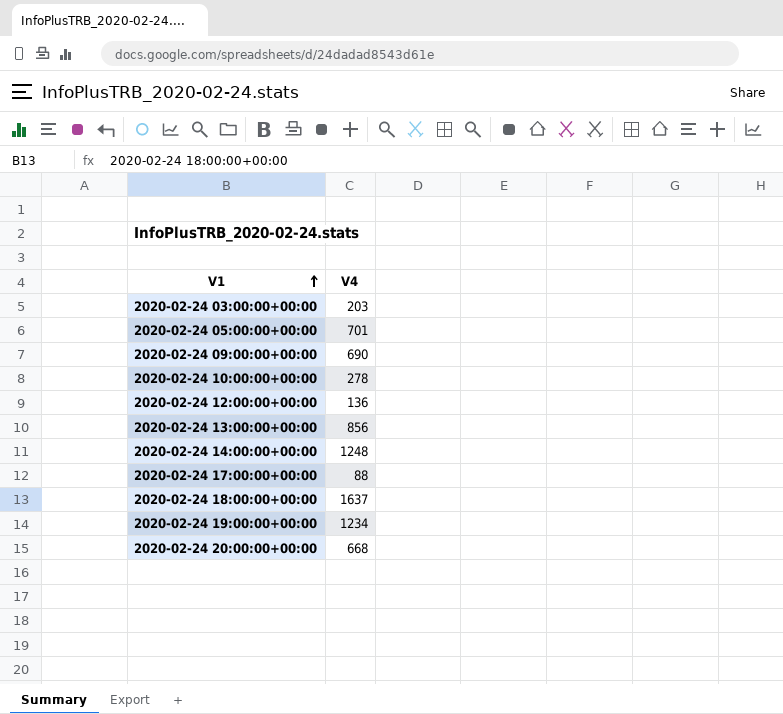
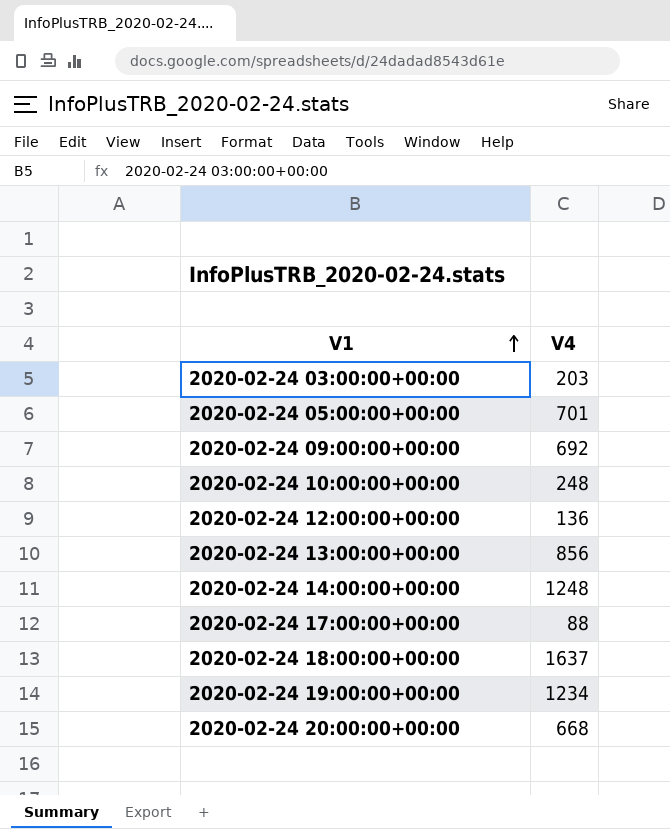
2020-02-24 09:00:00+00:00 | V4: 690 -> 692
2020-02-24 10:00:00+00:00 | V4: 278 -> 248

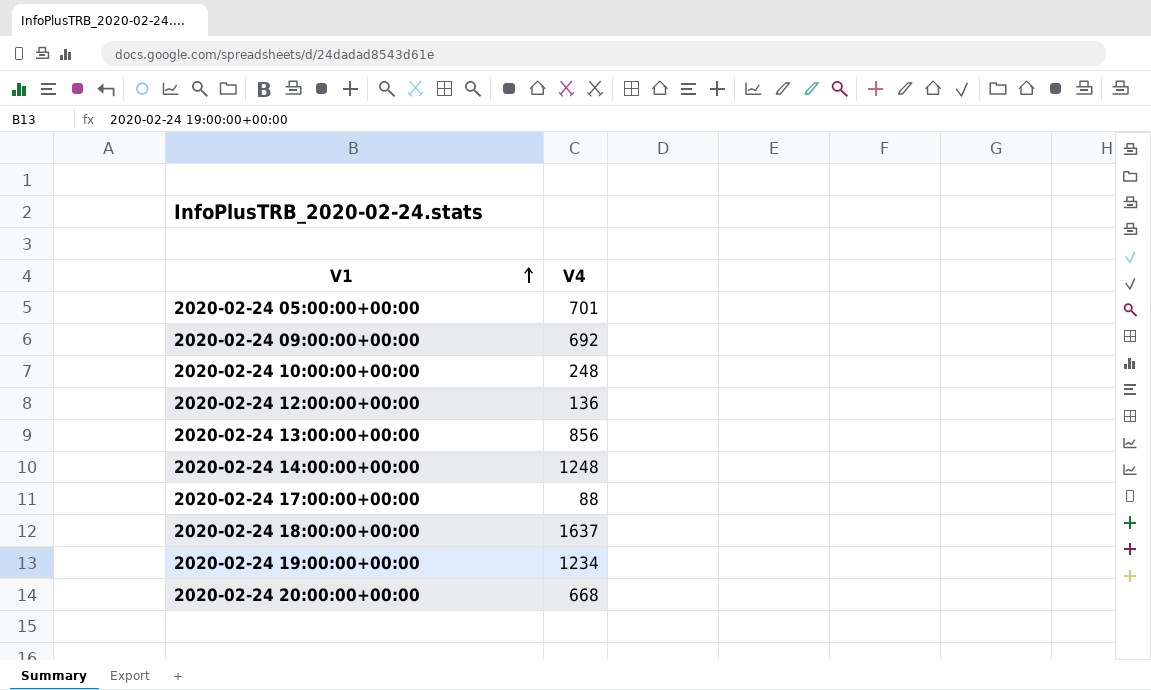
row 2020-02-24 03:00:00+00:00: 203 -> none

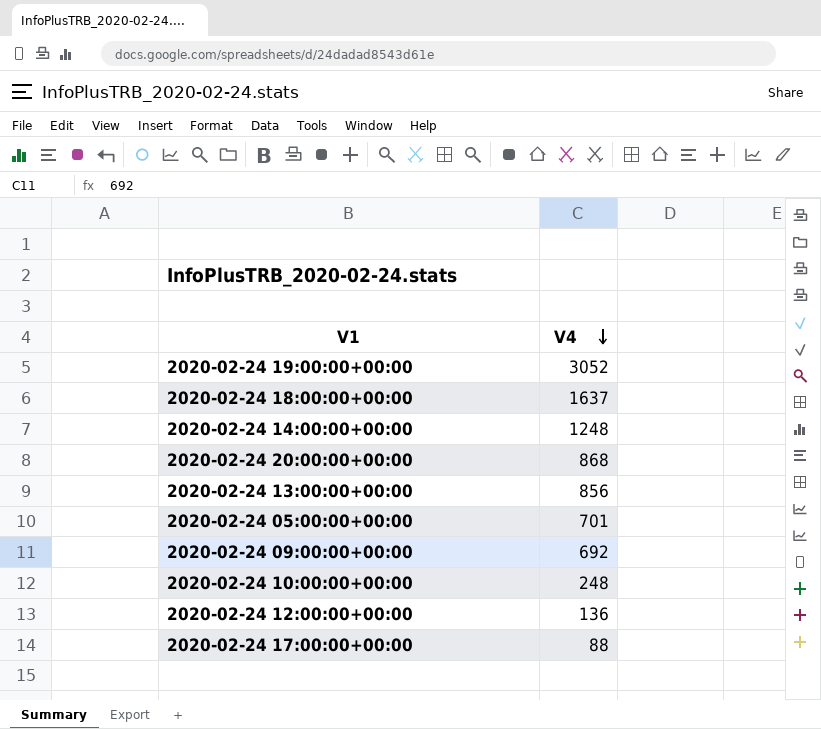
row order: V1 ascending -> V4 descending
2020-02-24 19:00:00+00:00 | V4: 1234 -> 3052
2020-02-24 20:00:00+00:00 | V4: 668 -> 868

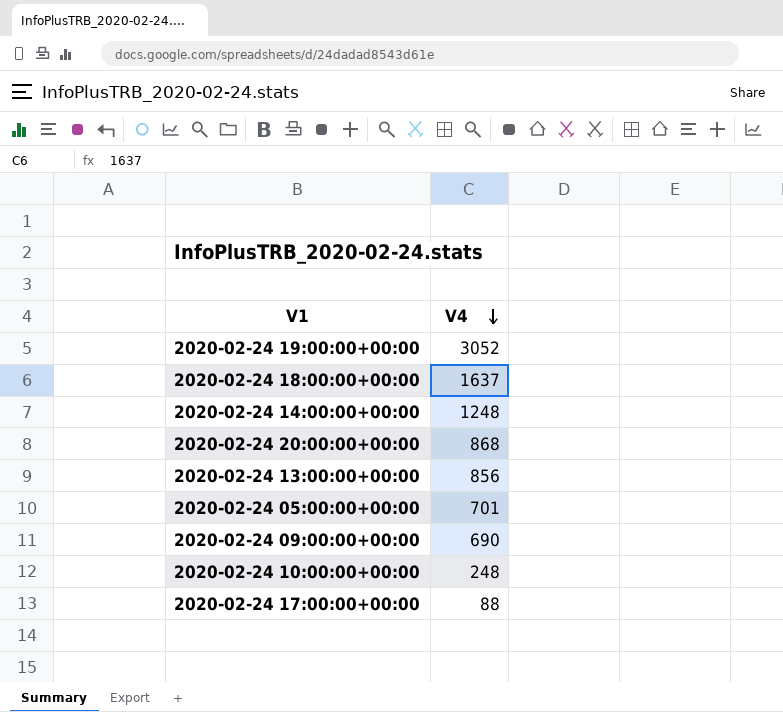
row 2020-02-24 12:00:00+00:00: 136 -> none
2020-02-24 09:00:00+00:00 | V4: 692 -> 690

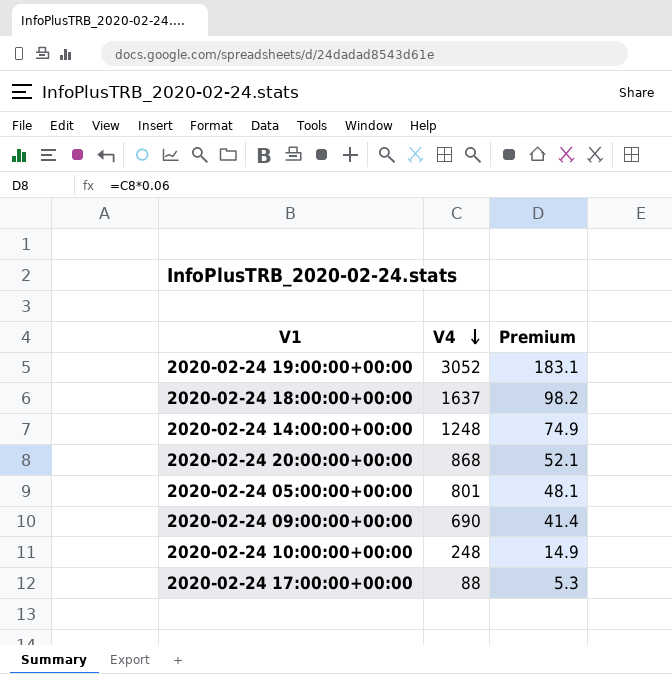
column Premium | formula: none -> [V4] * 0.06
row 2020-02-24 13:00:00+00:00: 856 -> none
2020-02-24 05:00:00+00:00 | V4: 701 -> 801

